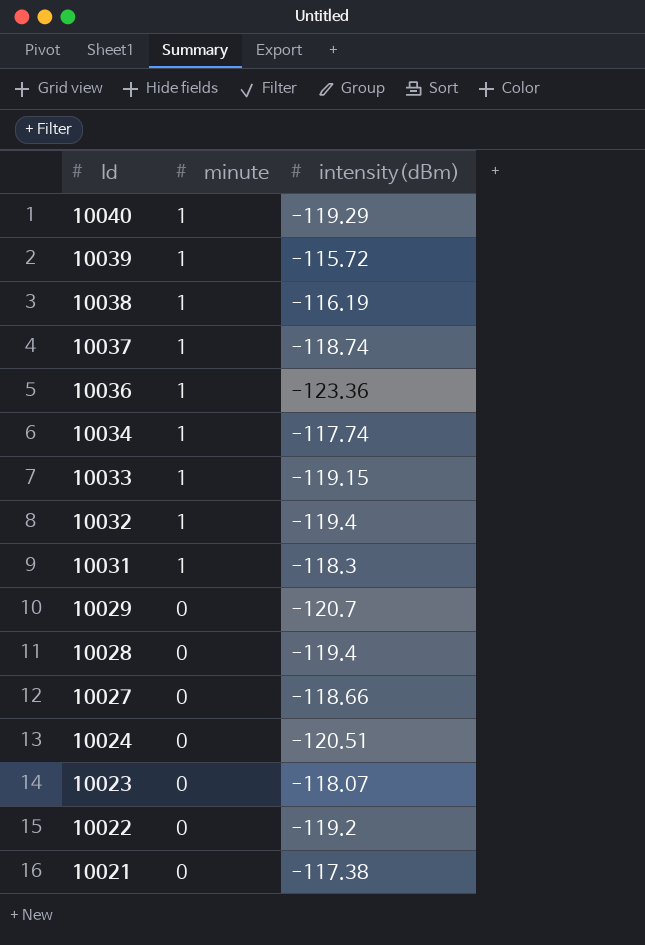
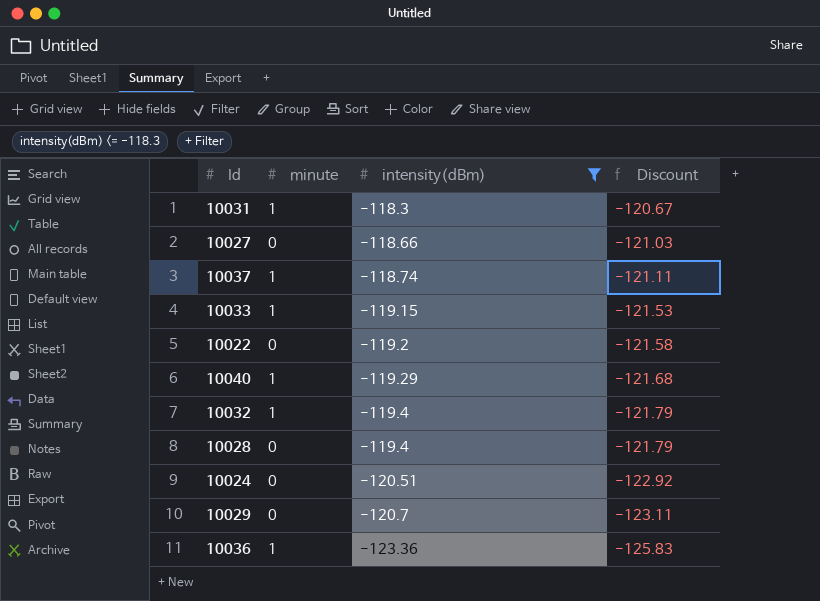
filter: none -> intensity(dBm) <= -118.3
row order: Id descending -> intensity(dBm) descending
column Discount | formula: none -> [intensity(dBm)] * 1.02

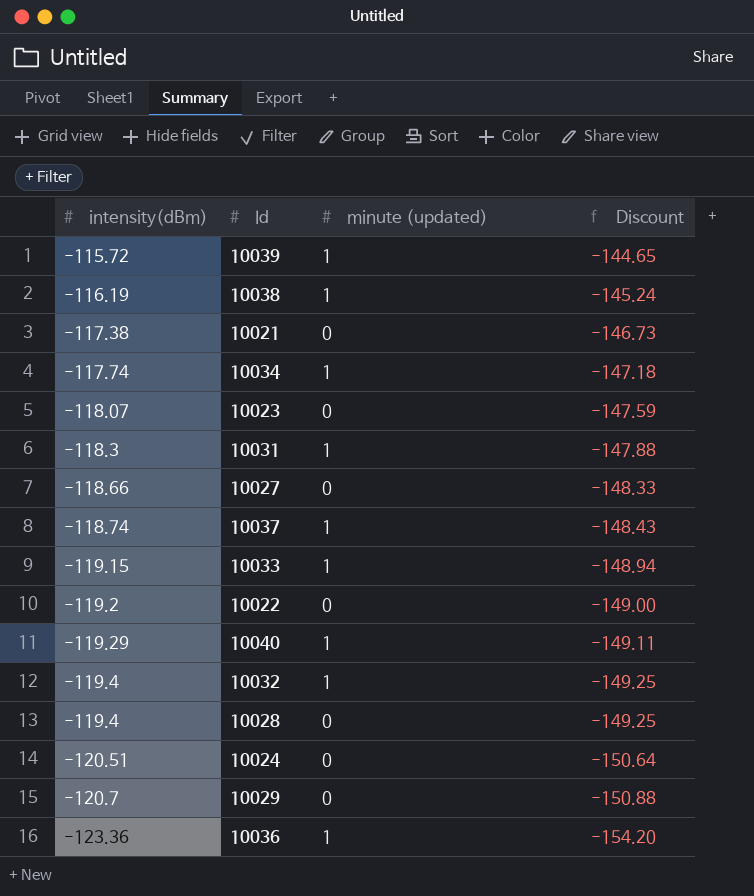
filter: intensity(dBm) <= -118.3 -> none
column intensity(dBm) | position: 3 -> 1
column name: minute -> minute (updated)
column Discount | formula: [intensity(dBm)] * 1.02 -> [intensity(dBm)] * 1.25

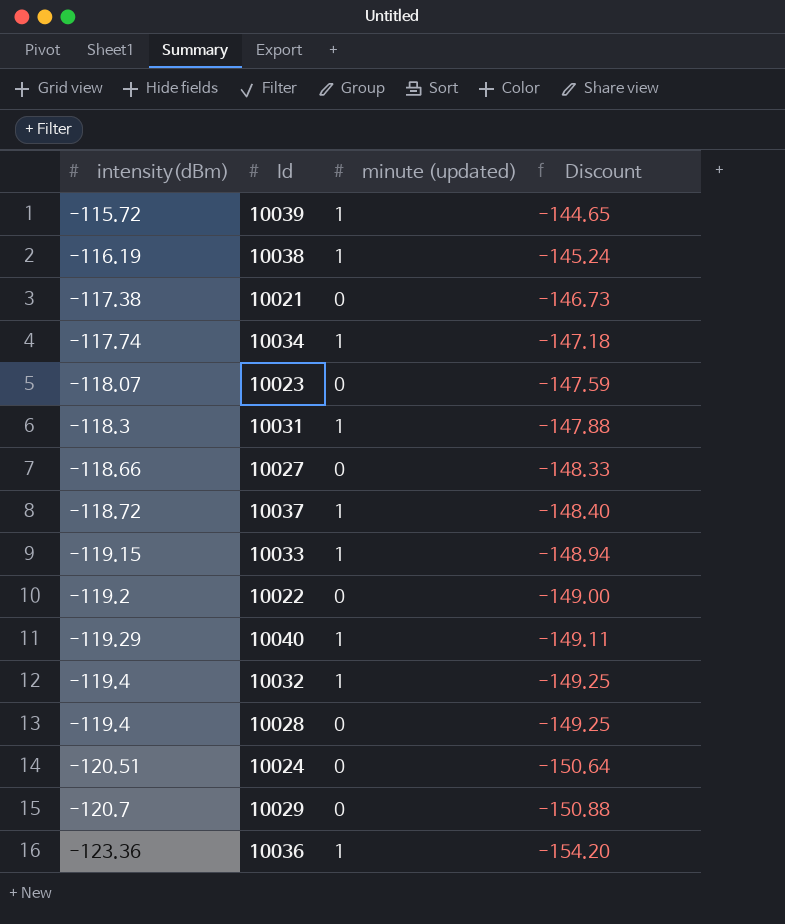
10037 | intensity(dBm): -118.74 -> -118.72
10037 | Discount: -148.43 -> -148.40

